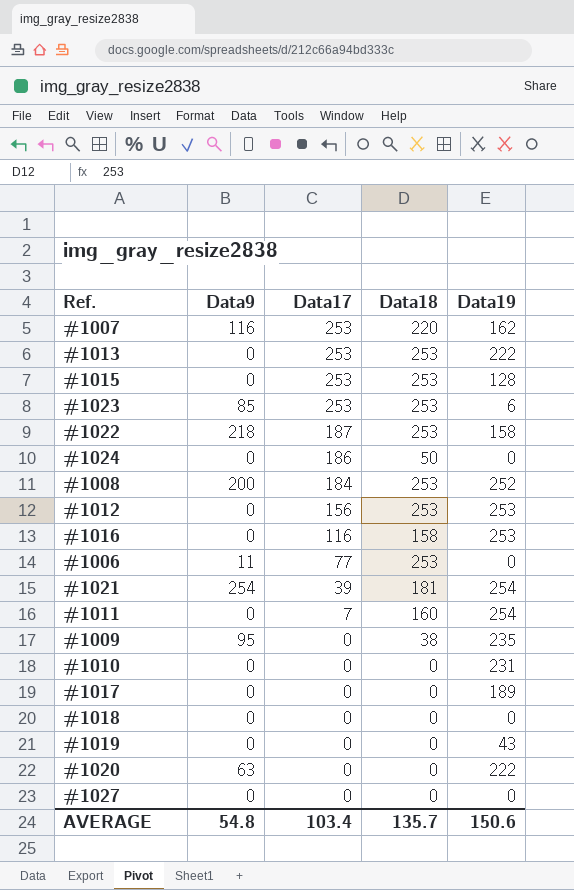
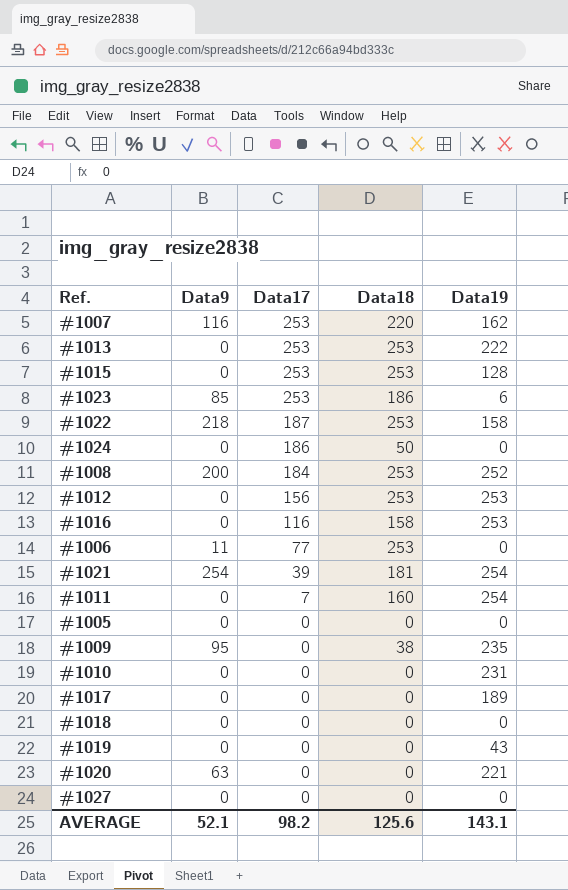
#1023 | Data18: 253 -> 186
row #1005: none -> 0 | 0 | 0 | 0
#1020 | Data19: 222 -> 221
AVERAGE | Data9: 54.8 -> 52.1
AVERAGE | Data17: 103.4 -> 98.2
AVERAGE | Data18: 135.7 -> 125.6
AVERAGE | Data19: 150.6 -> 143.1

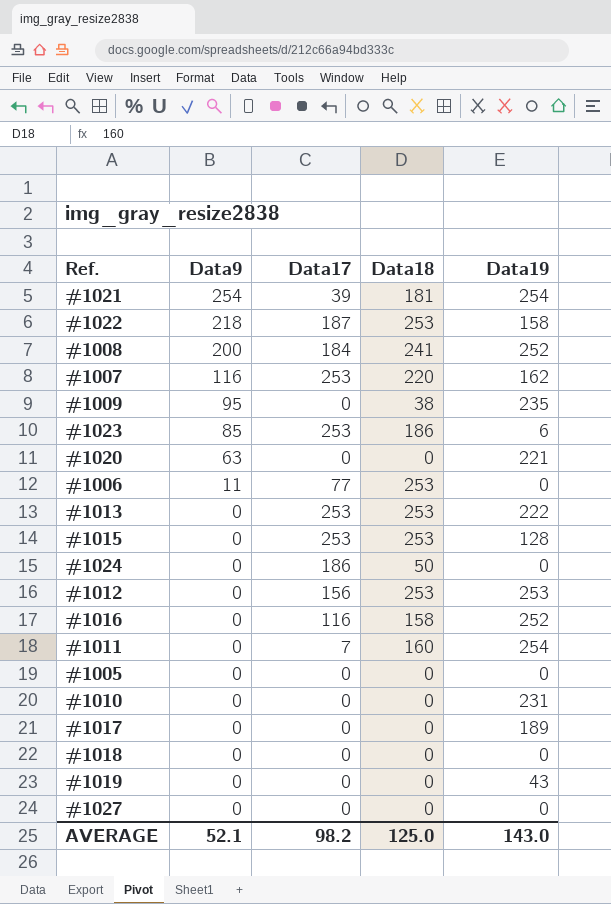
row order: Data17 descending -> Data9 descending
#1008 | Data18: 253 -> 241
#1016 | Data19: 253 -> 252
AVERAGE | Data18: 125.6 -> 125.0
AVERAGE | Data19: 143.1 -> 143.0

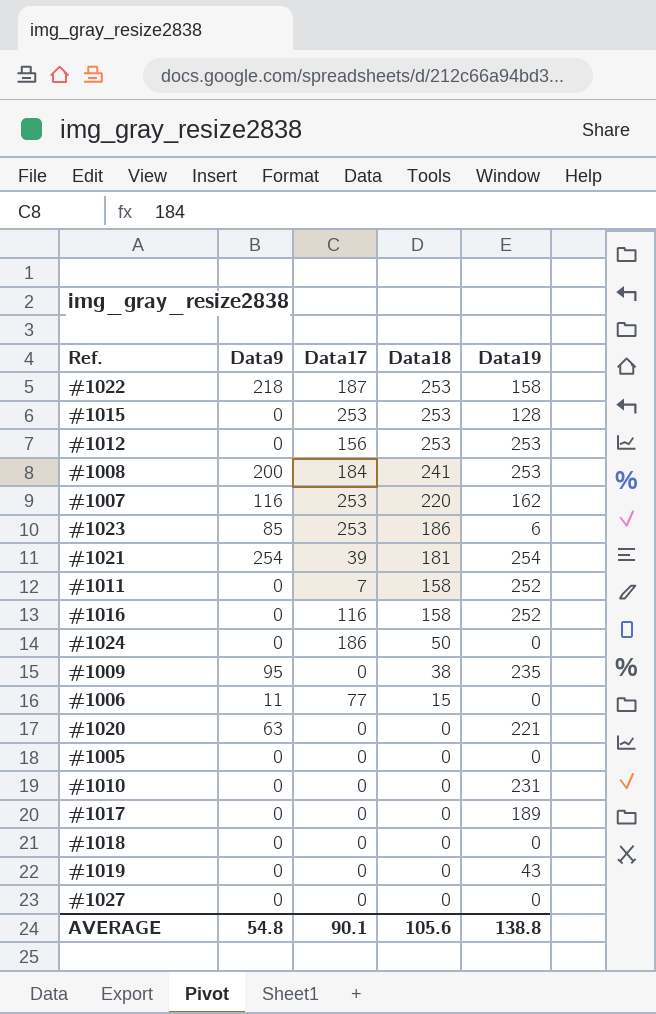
row order: Data9 descending -> Data18 descending
row #1013: 0 | 253 | 253 | 222 -> none
#1008 | Data19: 252 -> 253
#1011 | Data18: 160 -> 158
#1011 | Data19: 254 -> 252
#1006 | Data18: 253 -> 15
AVERAGE | Data9: 52.1 -> 54.8
AVERAGE | Data17: 98.2 -> 90.1
AVERAGE | Data18: 125.0 -> 105.6
AVERAGE | Data19: 143.0 -> 138.8

